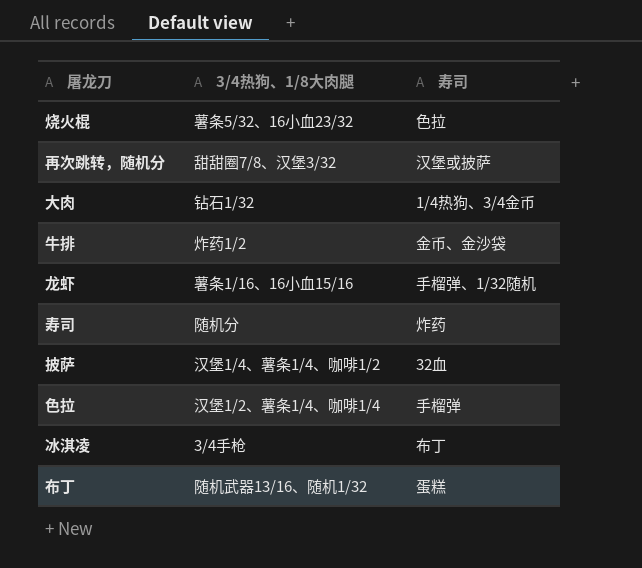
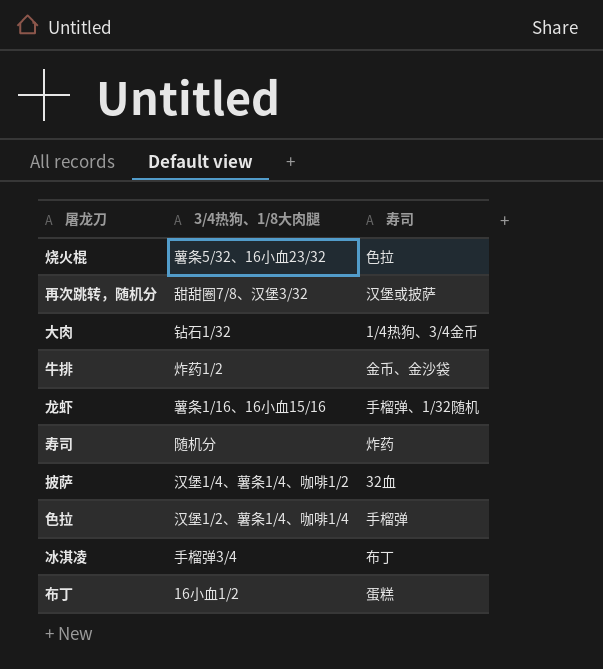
冰淇凌 | 3/4热狗、1/8大肉腿: 3/4手枪 -> 手榴弹3/4
布丁 | 3/4热狗、1/8大肉腿: 随机武器13/16、随机1/32 -> 16小血1/2

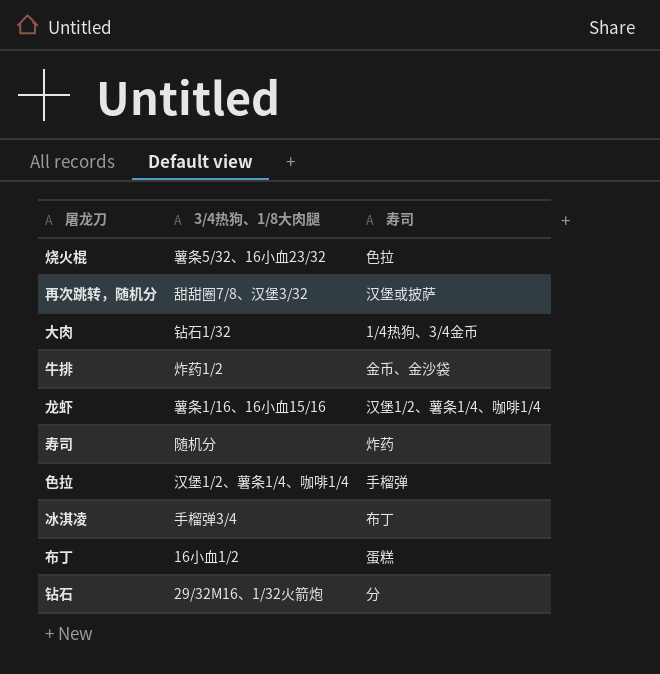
row 披萨: 汉堡1/4、薯条1/4、咖啡1/2 | 32血 -> none
龙虾 | 寿司: 手榴弹、1/32随机 -> 汉堡1/2、薯条1/4、咖啡1/4
row 钻石: none -> 29/32M16、1/32火箭炮 | 分

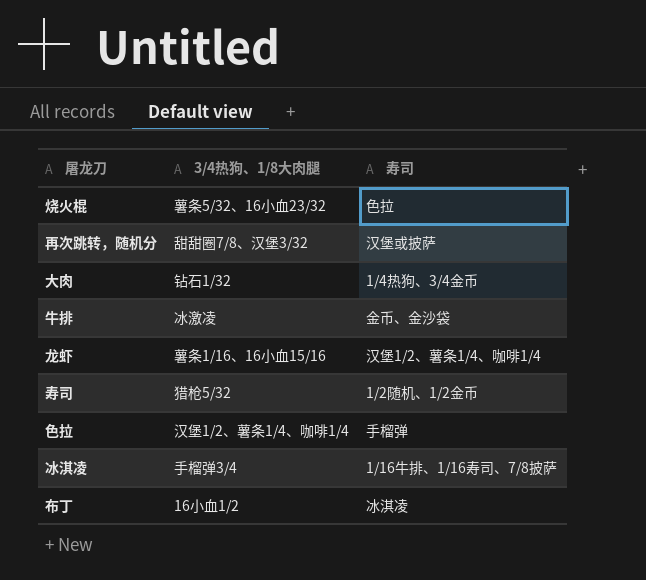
row 钻石: 29/32M16、1/32火箭炮 | 分 -> none
牛排 | 3/4热狗、1/8大肉腿: 炸药1/2 -> 冰激凌
寿司 | 3/4热狗、1/8大肉腿: 随机分 -> 猎枪5/32
寿司 | 寿司: 炸药 -> 1/2随机、1/2金币
冰淇凌 | 寿司: 布丁 -> 1/16牛排、1/16寿司、7/8披萨
布丁 | 寿司: 蛋糕 -> 冰淇凌

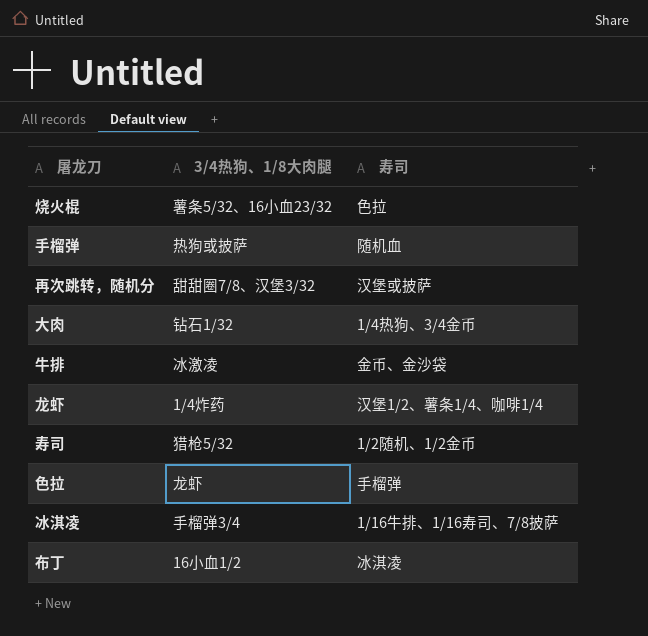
row 手榴弹: none -> 热狗或披萨 | 随机血
龙虾 | 3/4热狗、1/8大肉腿: 薯条1/16、16小血15/16 -> 1/4炸药
色拉 | 3/4热狗、1/8大肉腿: 汉堡1/2、薯条1/4、咖啡1/4 -> 龙虾

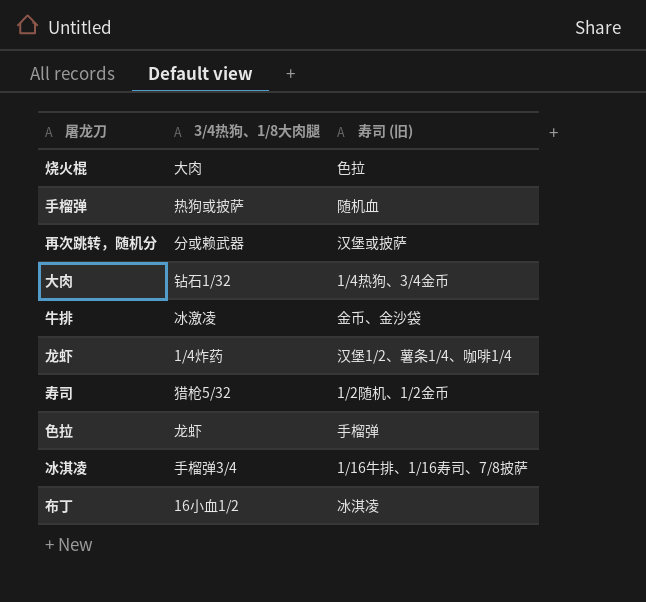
column name: 寿司 -> 寿司 (旧)
烧火棍 | 3/4热狗、1/8大肉腿: 薯条5/32、16小血23/32 -> 大肉
再次跳转，随机分 | 3/4热狗、1/8大肉腿: 甜甜圈7/8、汉堡3/32 -> 分或赖武器

